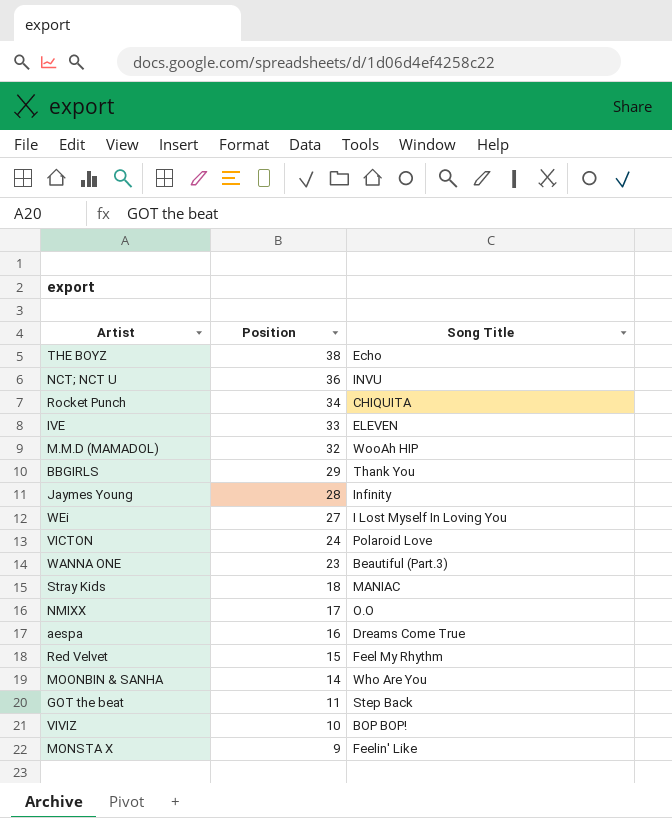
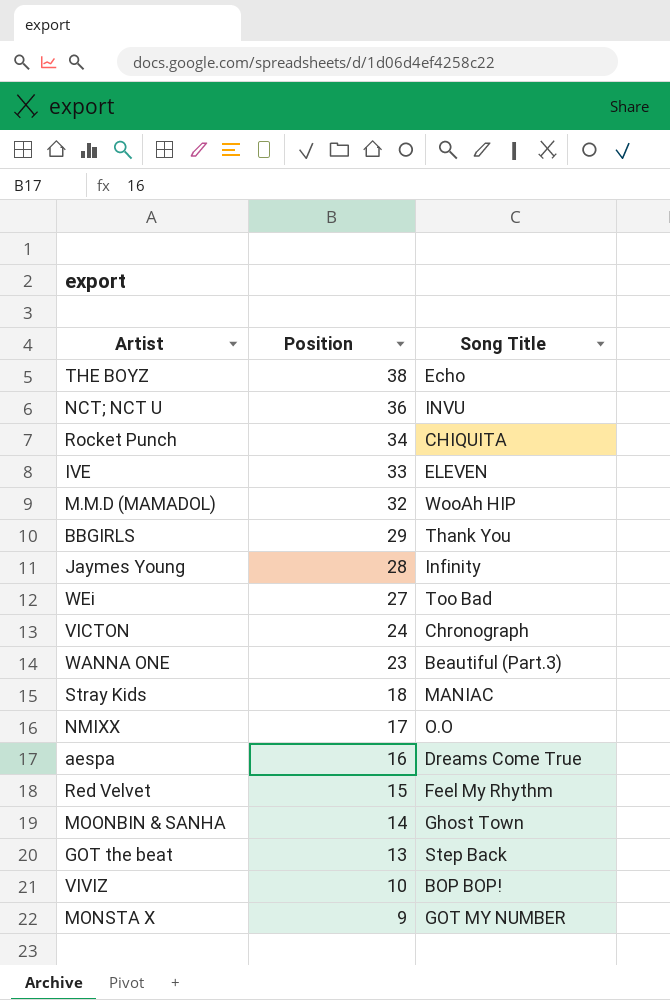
WEi | Song Title: I Lost Myself In Loving You -> Too Bad
VICTON | Song Title: Polaroid Love -> Chronograph
MOONBIN & SANHA | Song Title: Who Are You -> Ghost Town
GOT the beat | Position: 11 -> 13
MONSTA X | Song Title: Feelin' Like -> GOT MY NUMBER

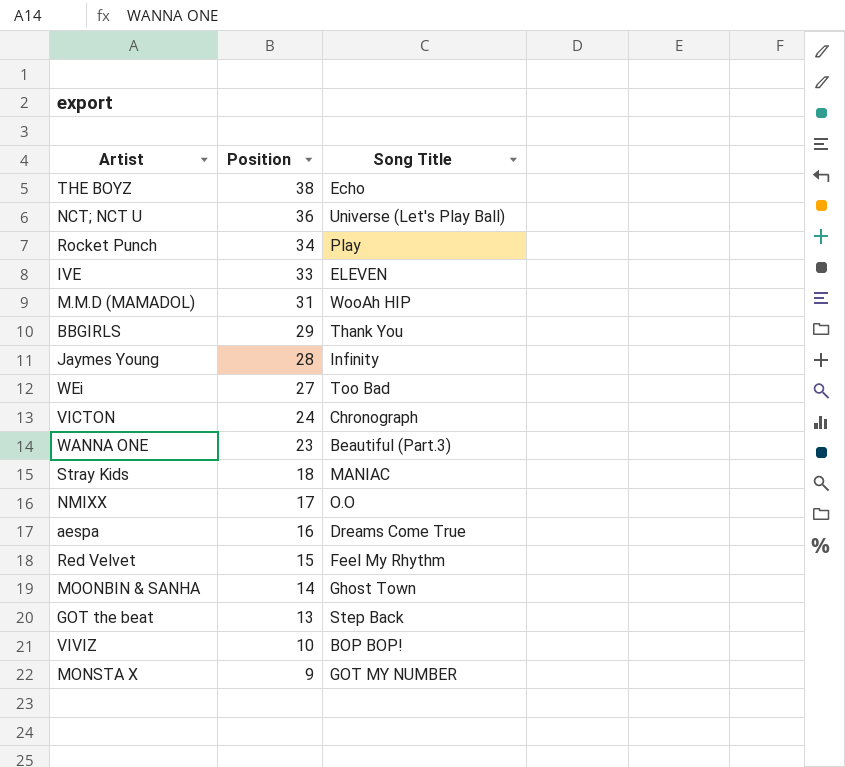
NCT; NCT U | Song Title: INVU -> Universe (Let's Play Ball)
Rocket Punch | Song Title: CHIQUITA -> Play
M.M.D (MAMADOL) | Position: 32 -> 31

